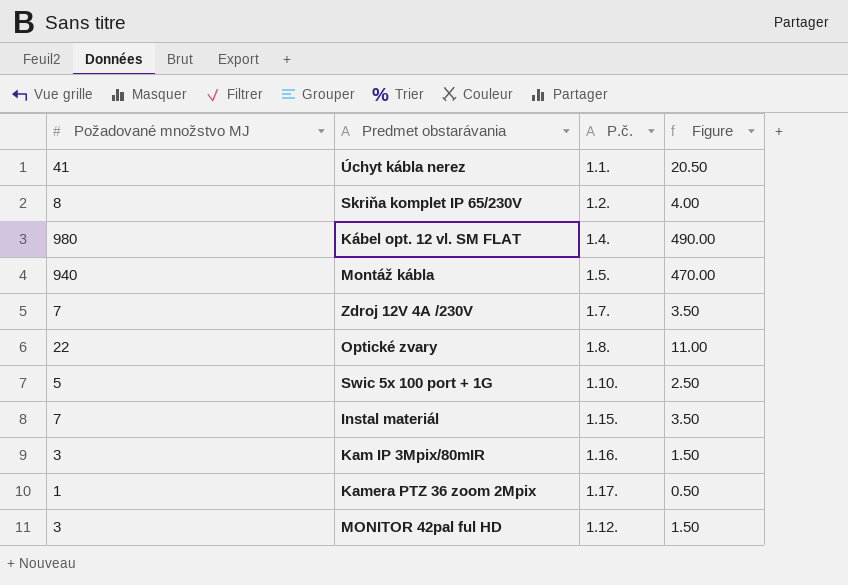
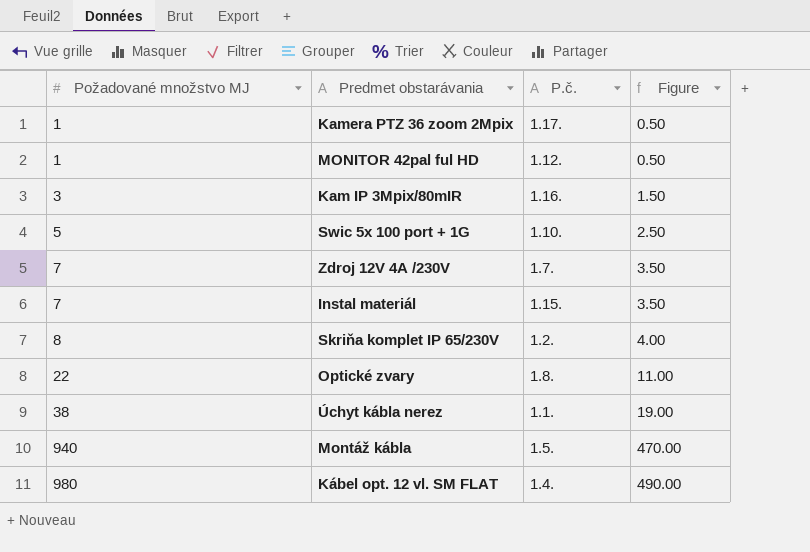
row order: none -> Požadované množstvo MJ ascending
MONITOR 42pal ful HD | Požadované množstvo MJ: 3 -> 1
MONITOR 42pal ful HD | Figure: 1.50 -> 0.50
Úchyt kábla nerez | Požadované množstvo MJ: 41 -> 38
Úchyt kábla nerez | Figure: 20.50 -> 19.00

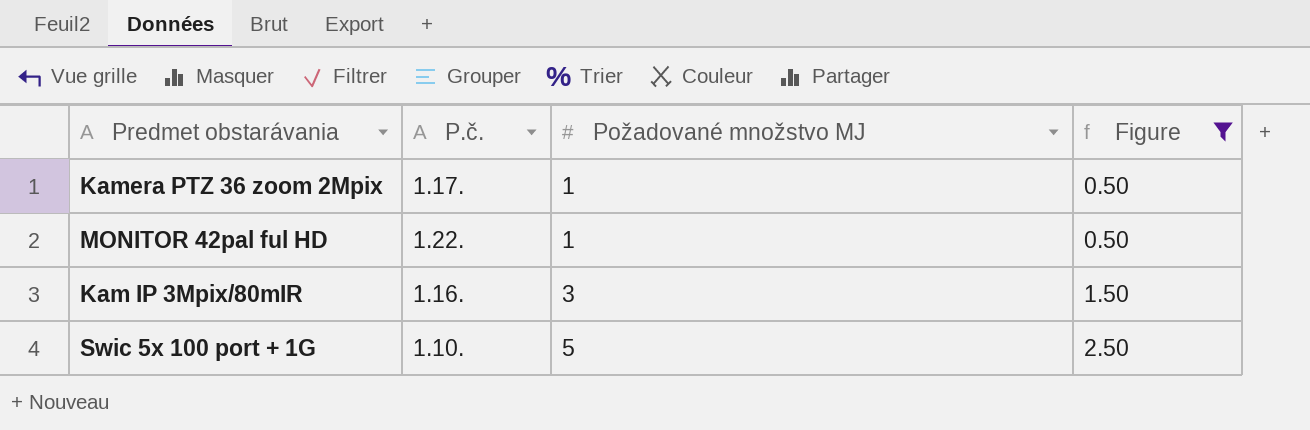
filter: none -> Figure <= 2.50
column Požadované množstvo MJ | position: 1 -> 3
MONITOR 42pal ful HD | P.č.: 1.12. -> 1.22.

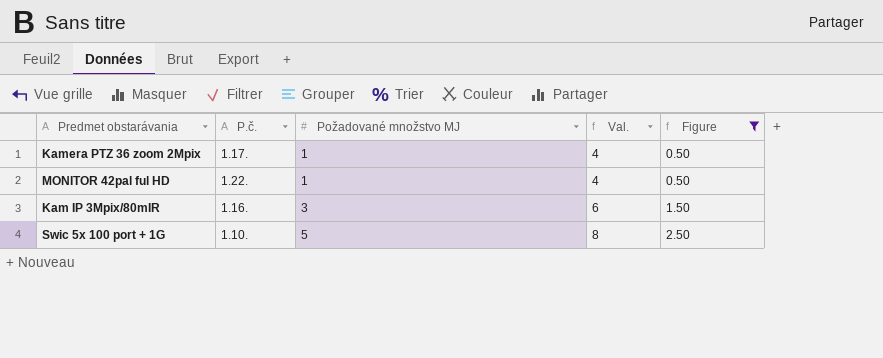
column Val. | formula: none -> [Požadované množstvo MJ] + 3

